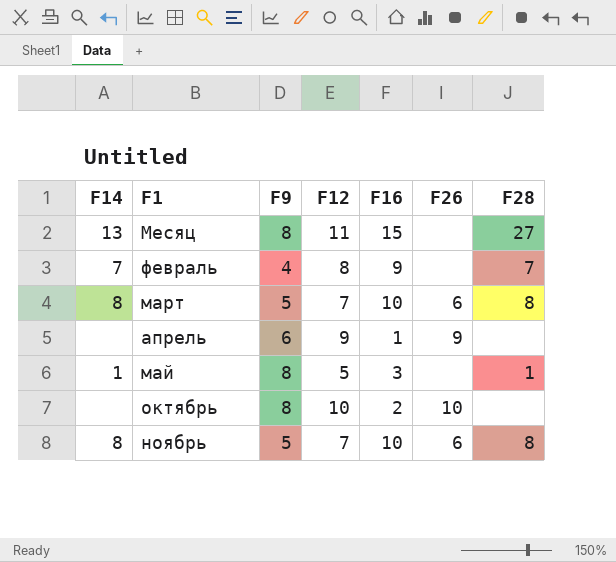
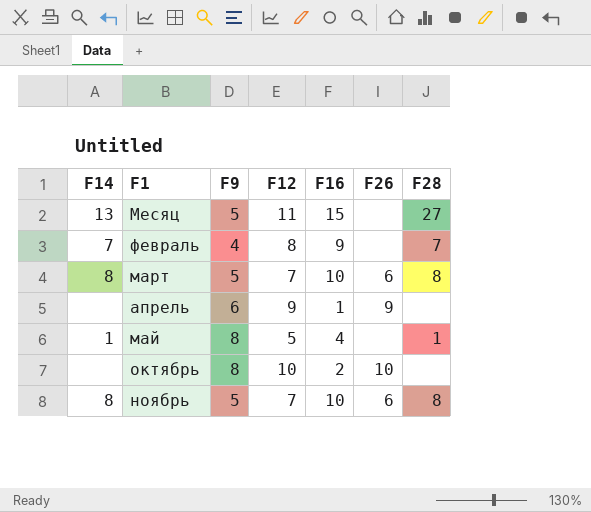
Месяц | F9: 8 -> 5
май | F16: 3 -> 4

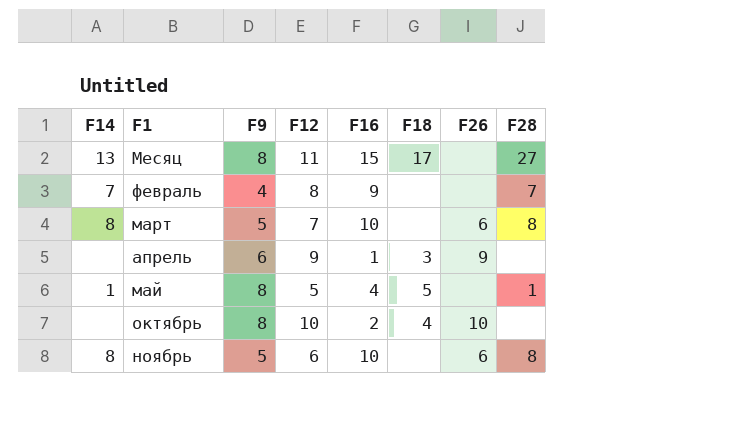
column F18 | position: none -> 6
Месяц | F9: 5 -> 8
ноябрь | F12: 7 -> 6

